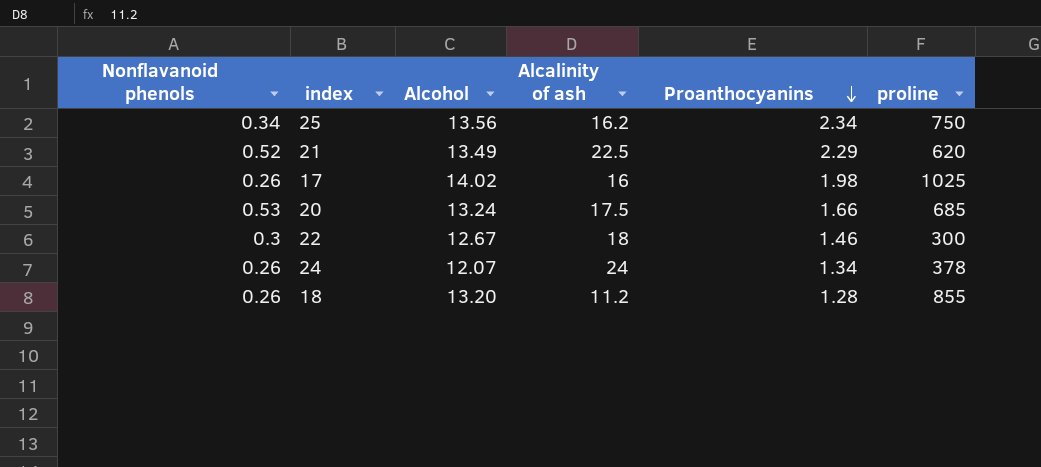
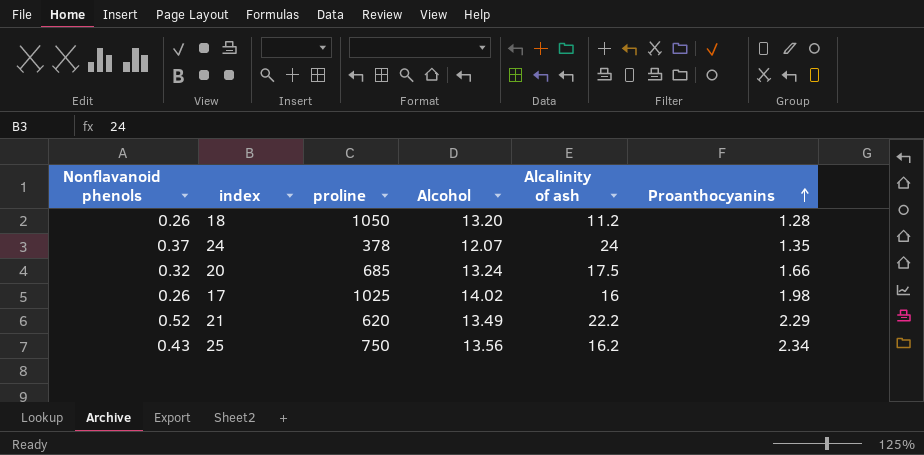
row order: Proanthocyanins descending -> Proanthocyanins ascending
column proline | position: 6 -> 3
row 22: 0.3 | 12.67 | 18 | 1.46 | 300 -> none
18 | proline: 855 -> 1050
24 | Nonflavanoid phenols: 0.26 -> 0.37
24 | Proanthocyanins: 1.34 -> 1.35
20 | Nonflavanoid phenols: 0.53 -> 0.32
21 | Alcalinity of ash: 22.5 -> 22.2
25 | Nonflavanoid phenols: 0.34 -> 0.43

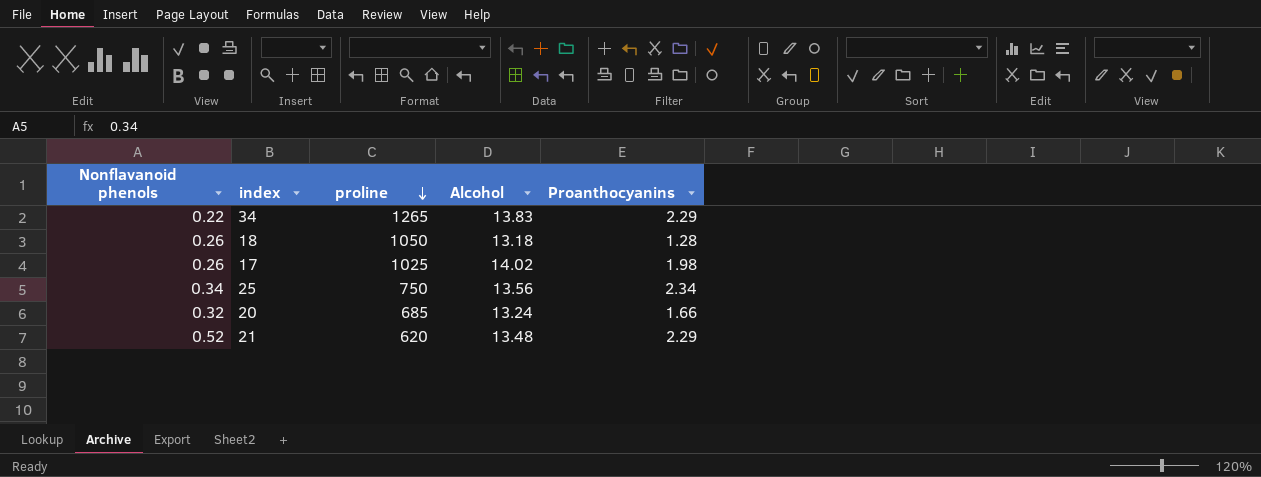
row order: Proanthocyanins ascending -> proline descending
column Alcalinity of ash | position: 5 -> none
row 24: 0.37 | 378 | 12.07 | 24 | 1.35 -> none
row 34: none -> 0.22 | 1265 | 13.83 | 2.29
18 | Alcohol: 13.20 -> 13.18
25 | Nonflavanoid phenols: 0.43 -> 0.34
21 | Alcohol: 13.49 -> 13.48

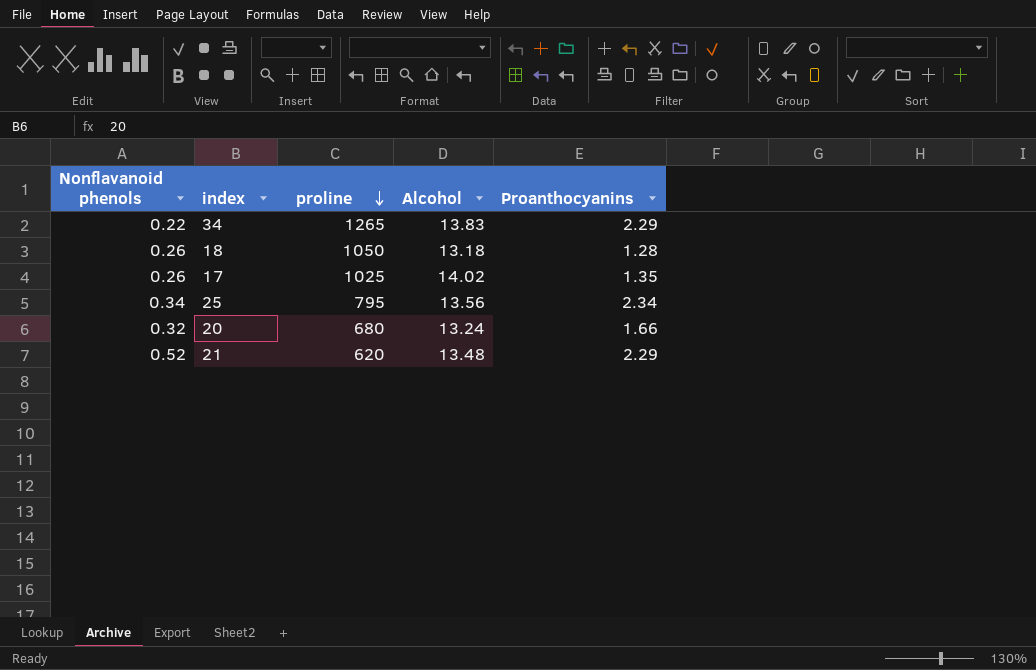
17 | Proanthocyanins: 1.98 -> 1.35
25 | proline: 750 -> 795
20 | proline: 685 -> 680

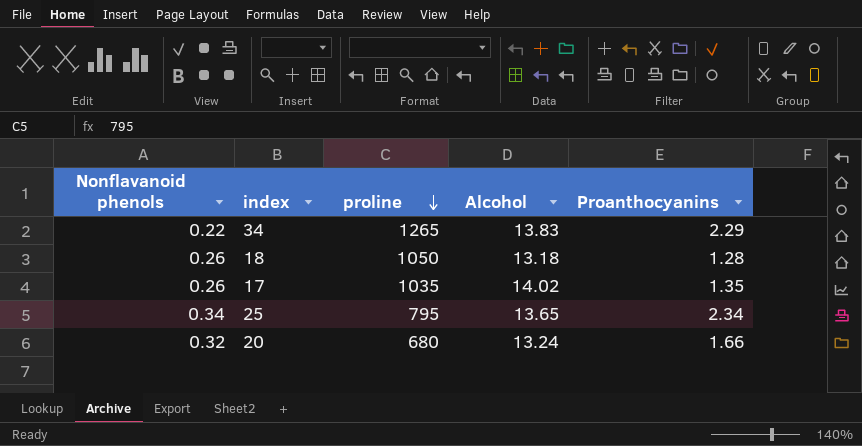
row 21: 0.52 | 620 | 13.48 | 2.29 -> none
17 | proline: 1025 -> 1035
25 | Alcohol: 13.56 -> 13.65

